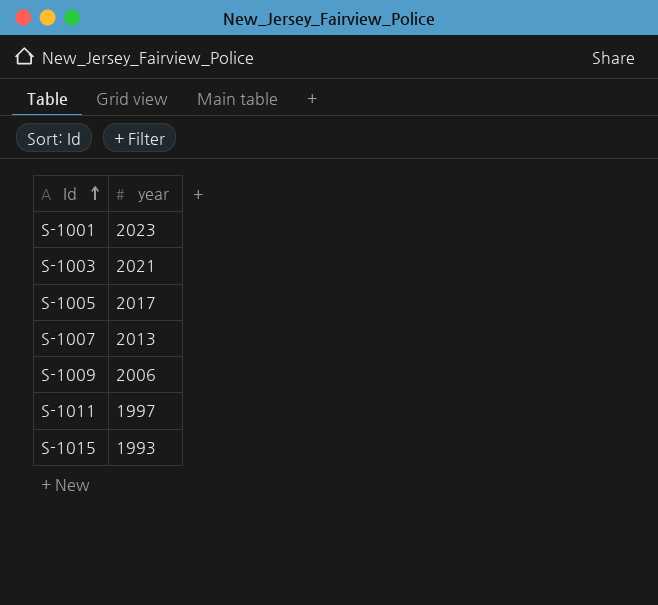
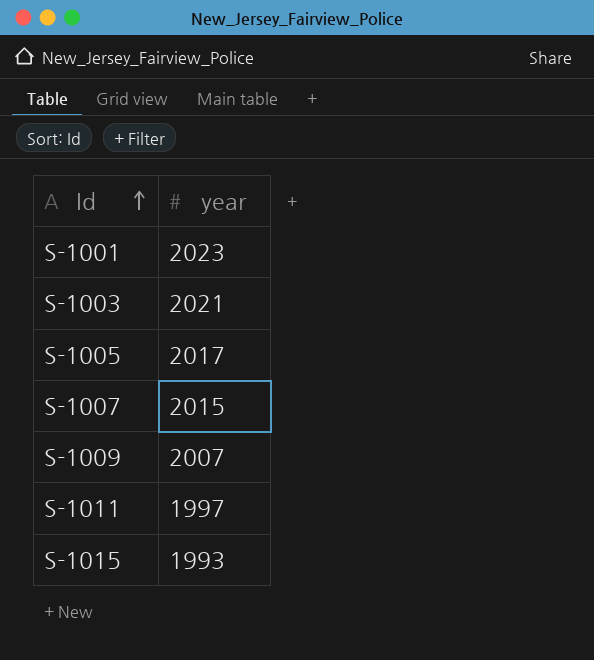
S-1007 | year: 2013 -> 2015
S-1009 | year: 2006 -> 2007

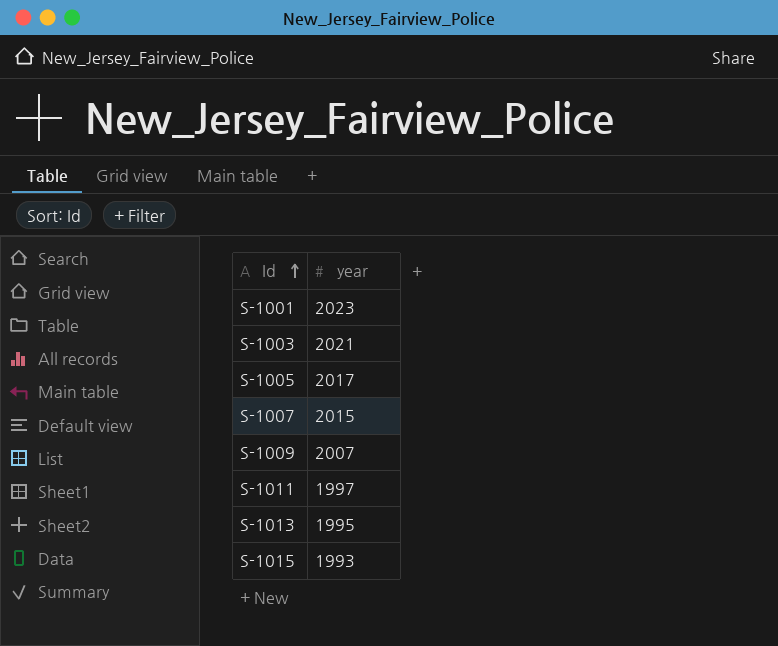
row S-1013: none -> 1995

